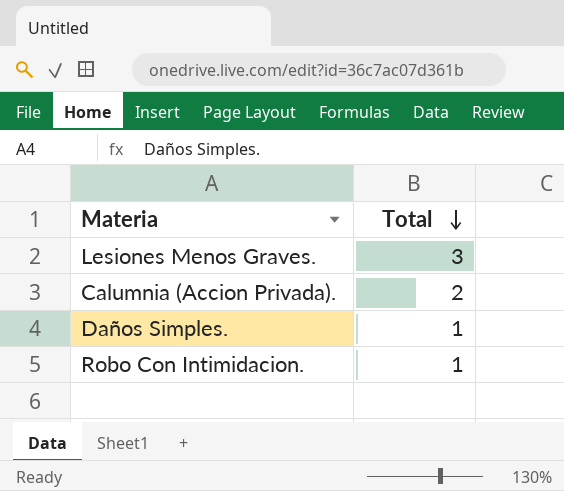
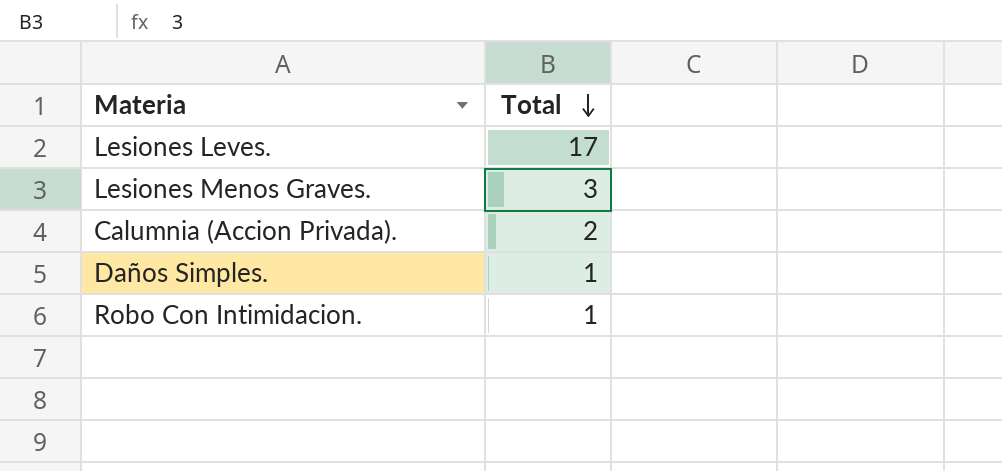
row Lesiones Leves.: none -> 17

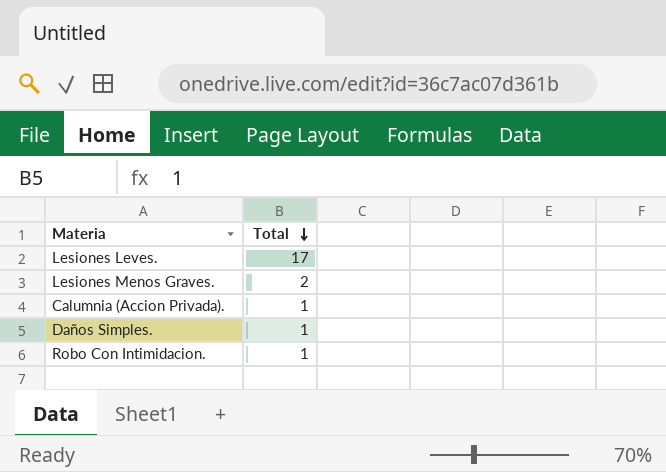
Lesiones Menos Graves. | Total: 3 -> 2
Calumnia (Accion Privada). | Total: 2 -> 1

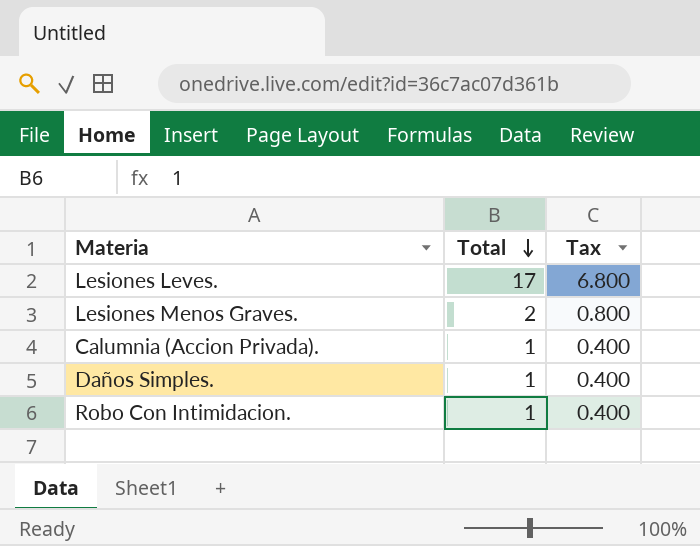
column Tax | formula: none -> [Total] * 0.4

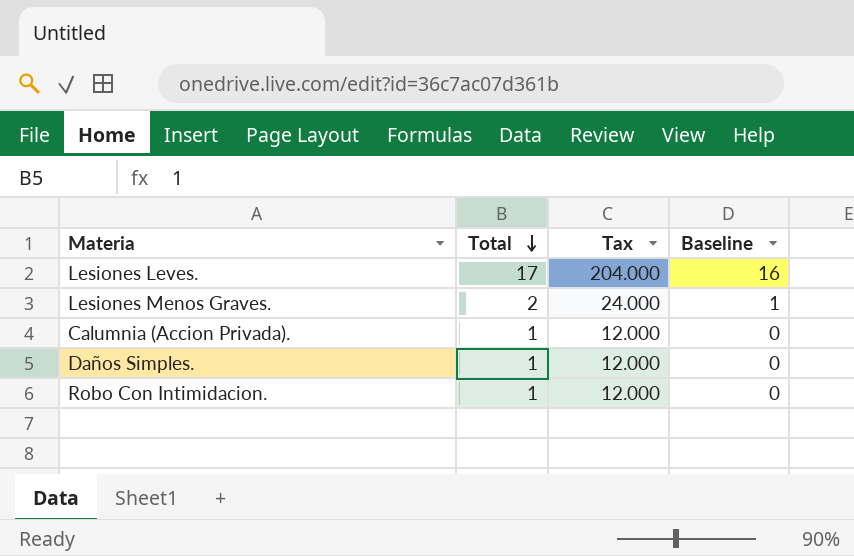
column Tax | formula: [Total] * 0.4 -> [Total] * 12
column Baseline | formula: none -> [Total] - 1

